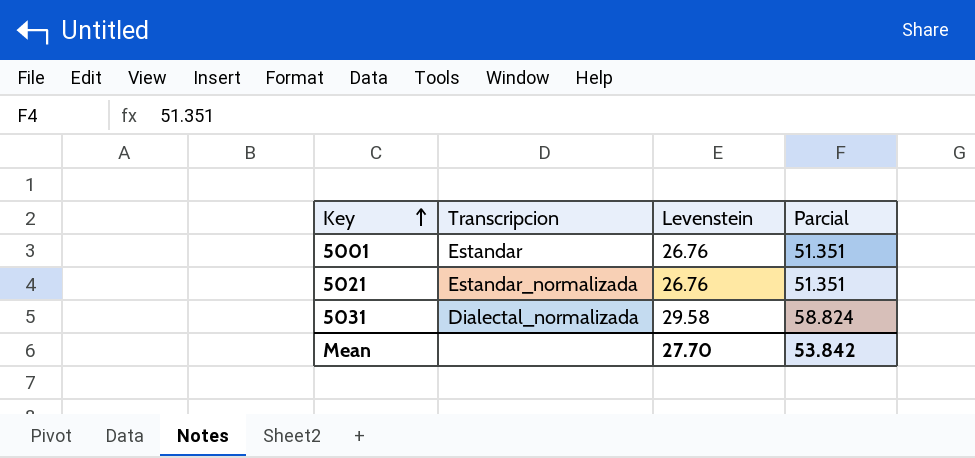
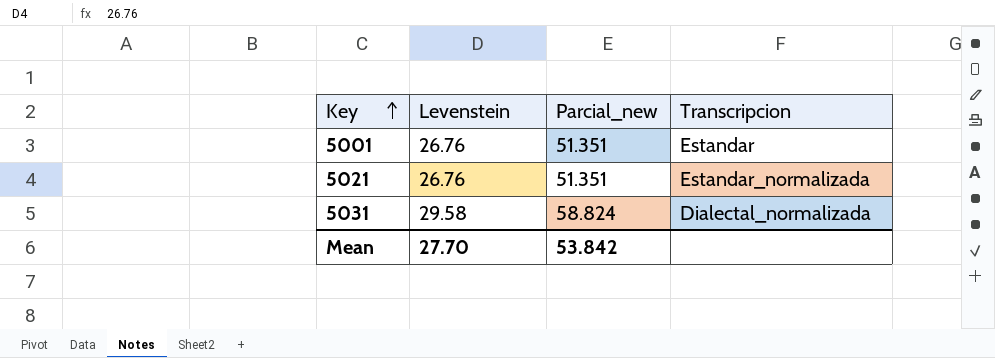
column name: Parcial -> Parcial_new
column Transcripcion | position: 2 -> 4

